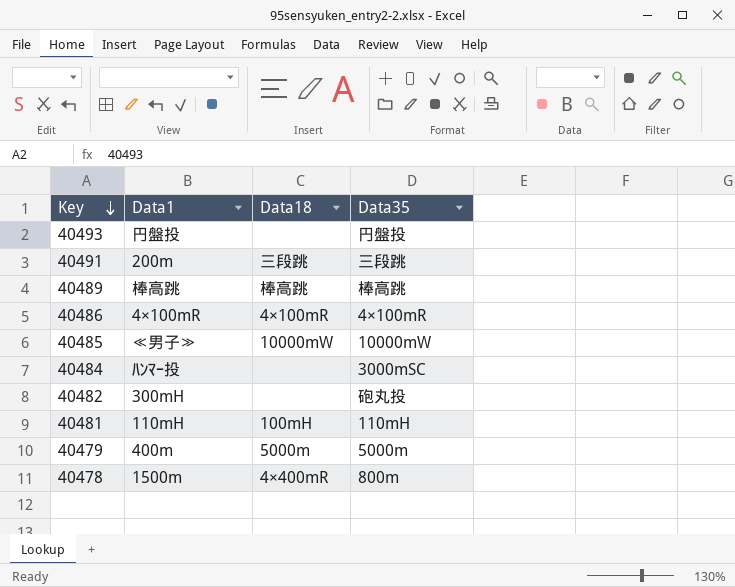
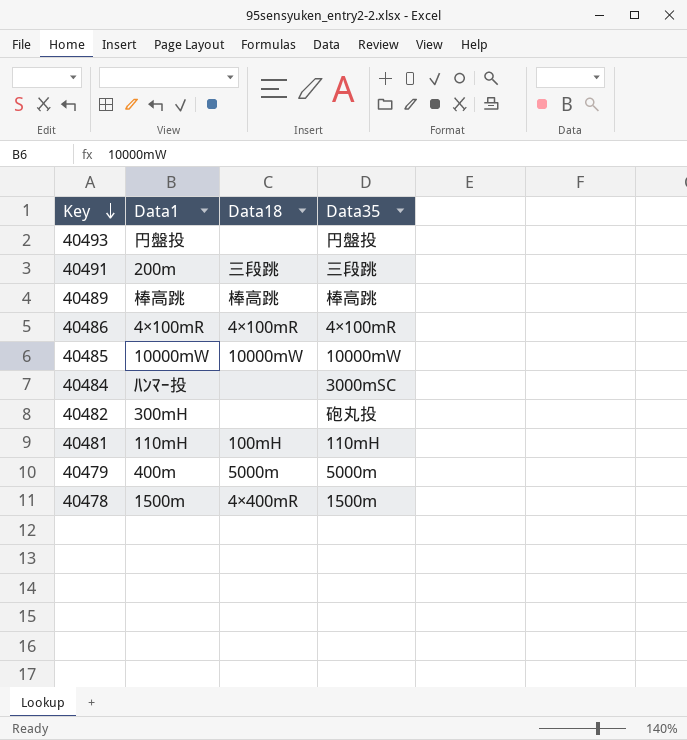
40485 | Data1: ≪男子≫ -> 10000mW
40478 | Data35: 800m -> 1500m

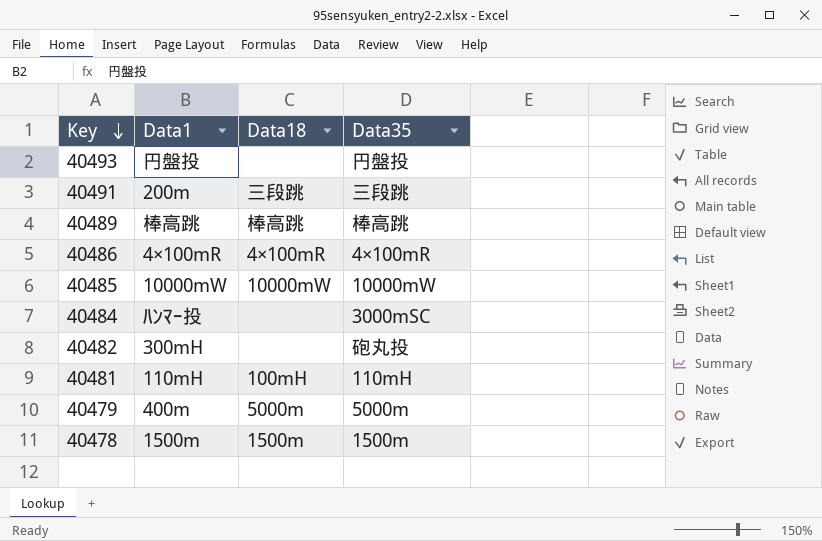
40478 | Data18: 4×400mR -> 1500m

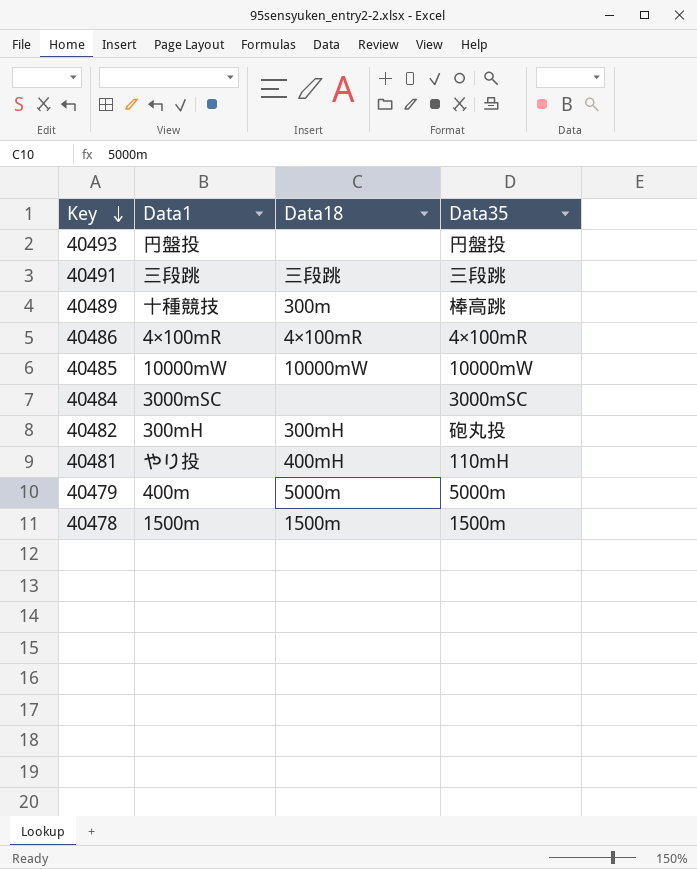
40491 | Data1: 200m -> 三段跳
40489 | Data1: 棒高跳 -> 十種競技
40489 | Data18: 棒高跳 -> 300m
40484 | Data1: ﾊﾝﾏｰ投 -> 3000mSC
40482 | Data18: none -> 300mH
40481 | Data1: 110mH -> やり投
40481 | Data18: 100mH -> 400mH

